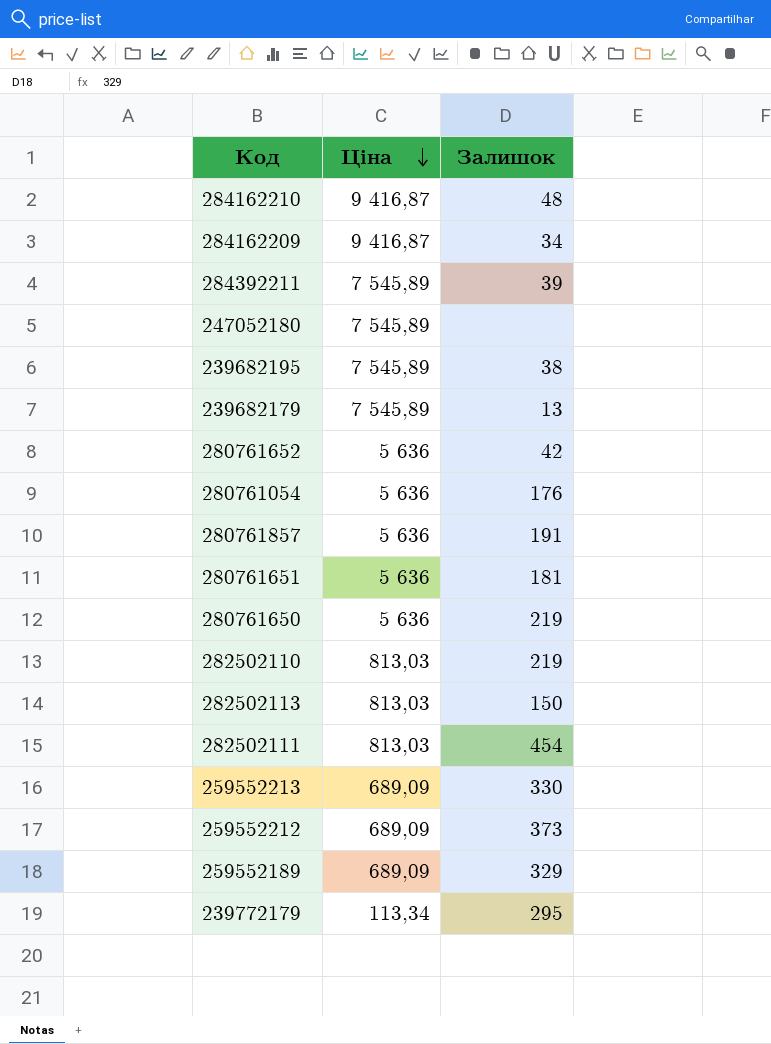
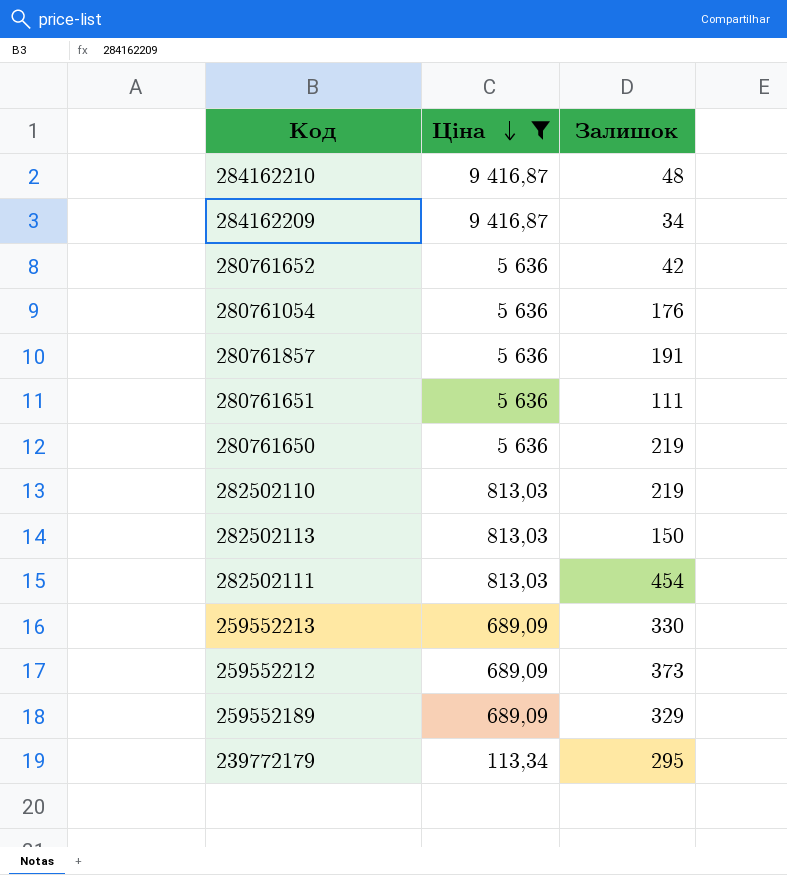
filter: none -> Ціна != 7 545,89
280761651 | Залишок: 181 -> 111

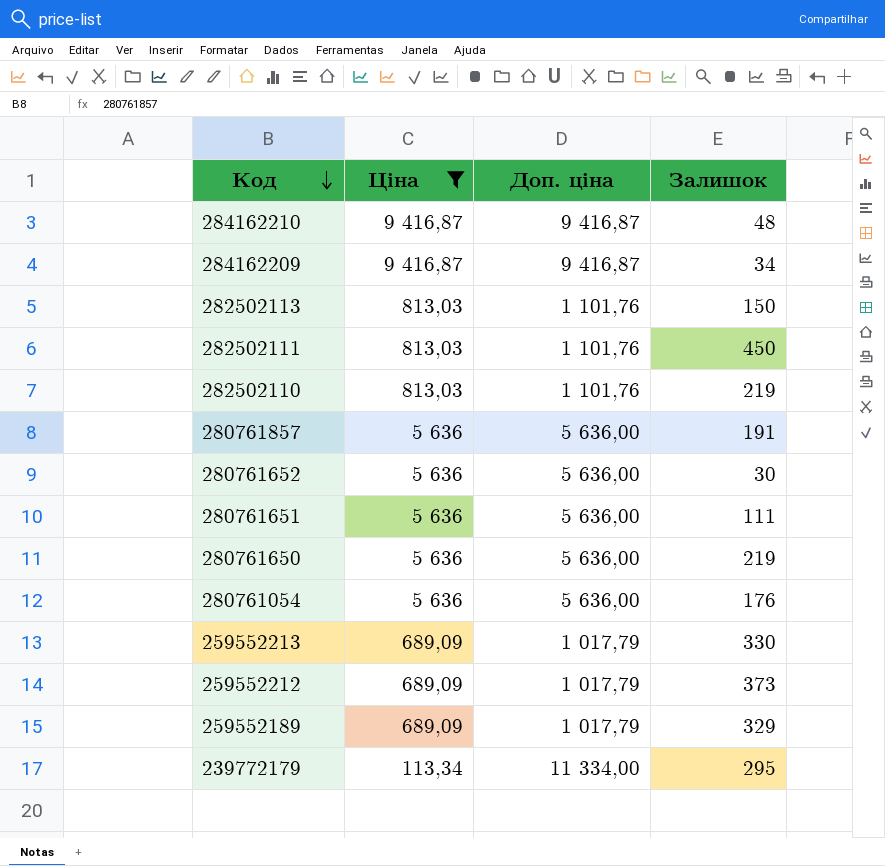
row order: Ціна descending -> Код descending
column Доп. ціна | position: none -> 3
282502111 | Залишок: 454 -> 450
280761652 | Залишок: 42 -> 30

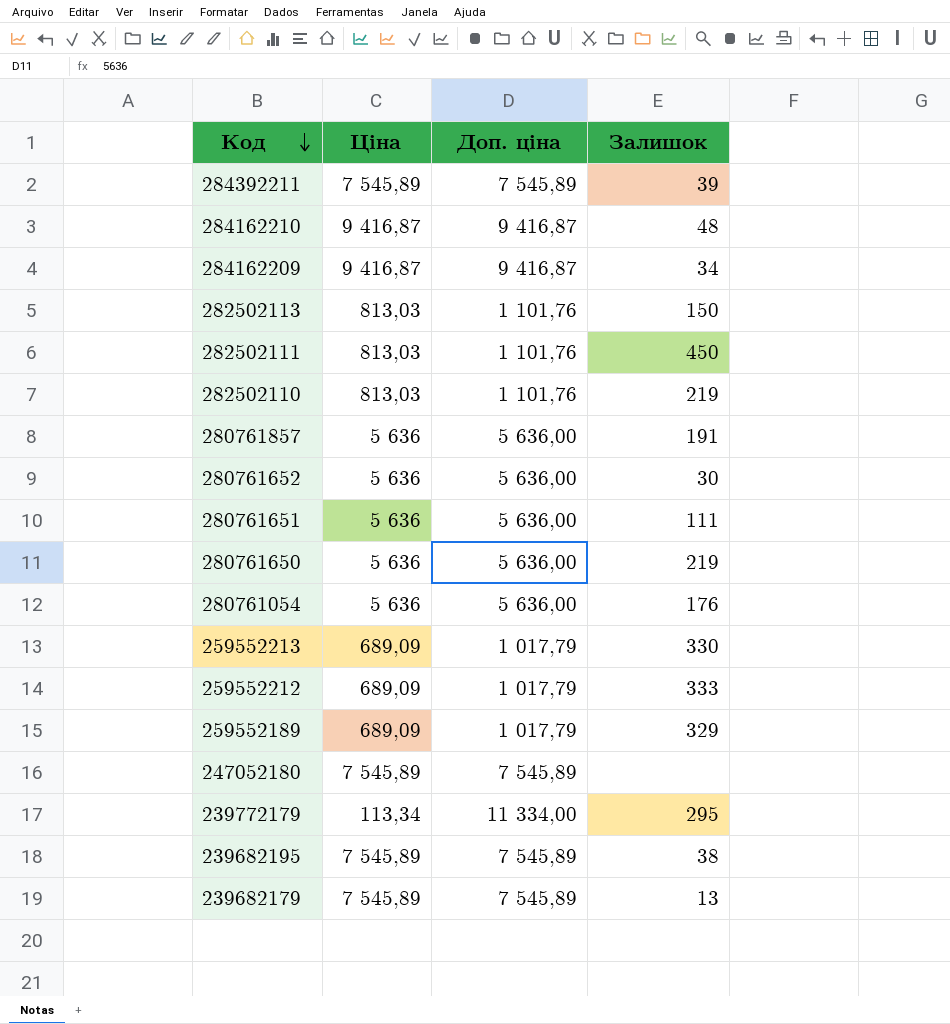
filter: Ціна != 7 545,89 -> none
259552212 | Залишок: 373 -> 333

